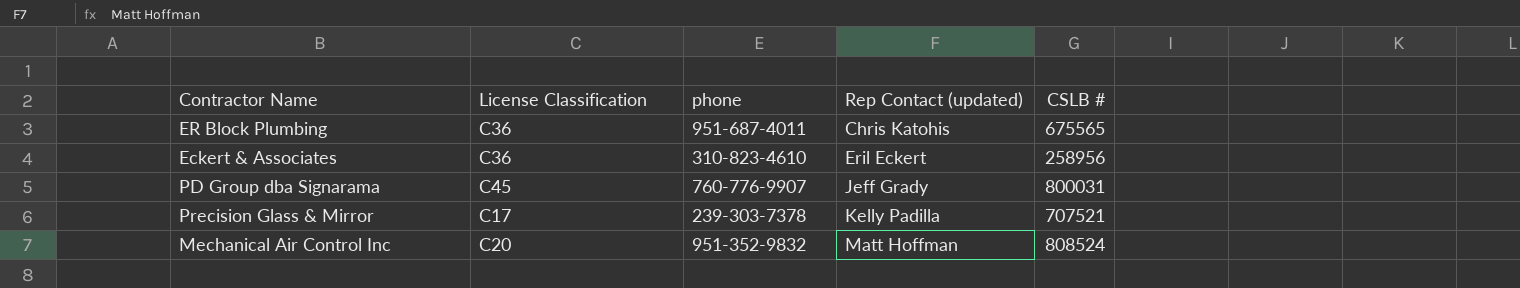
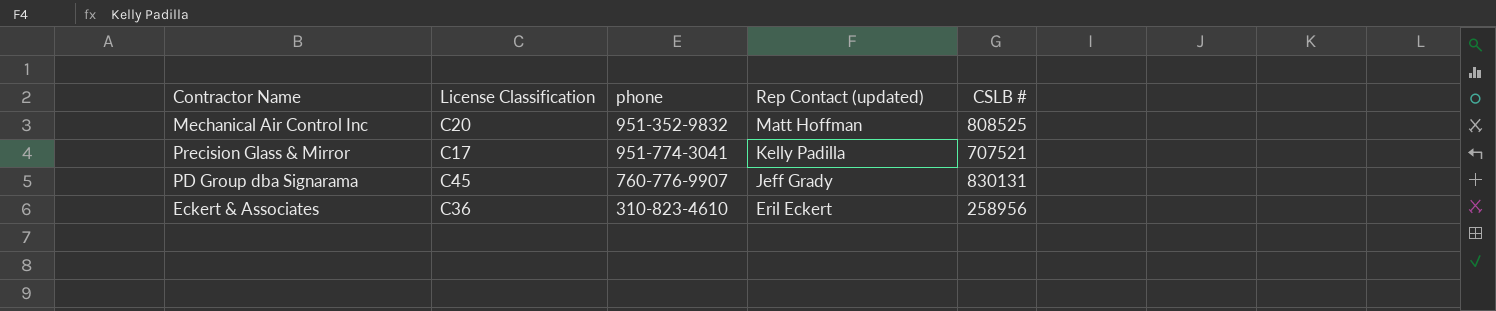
row order: Rep Contact (updated) ascending -> Rep Contact (updated) descending
row ER Block Plumbing: C36 | 951-687-4011 | Chris Katohis | 675565 -> none
Mechanical Air Control Inc | CSLB #: 808524 -> 808525
Precision Glass & Mirror | phone: 239-303-7378 -> 951-774-3041
PD Group dba Signarama | CSLB #: 800031 -> 830131

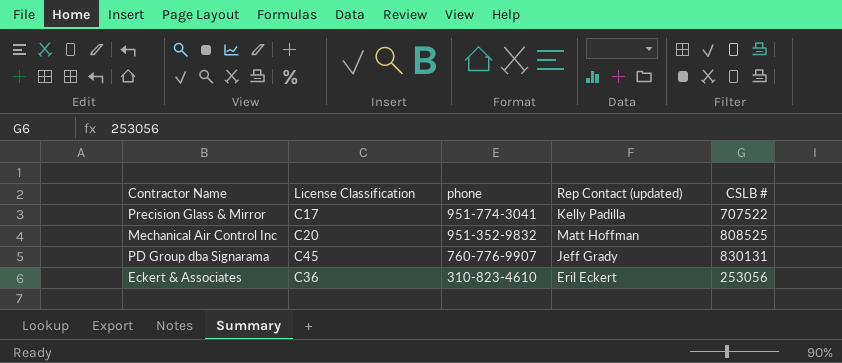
row order: Rep Contact (updated) descending -> phone descending
Precision Glass & Mirror | CSLB #: 707521 -> 707522
Eckert & Associates | CSLB #: 258956 -> 253056

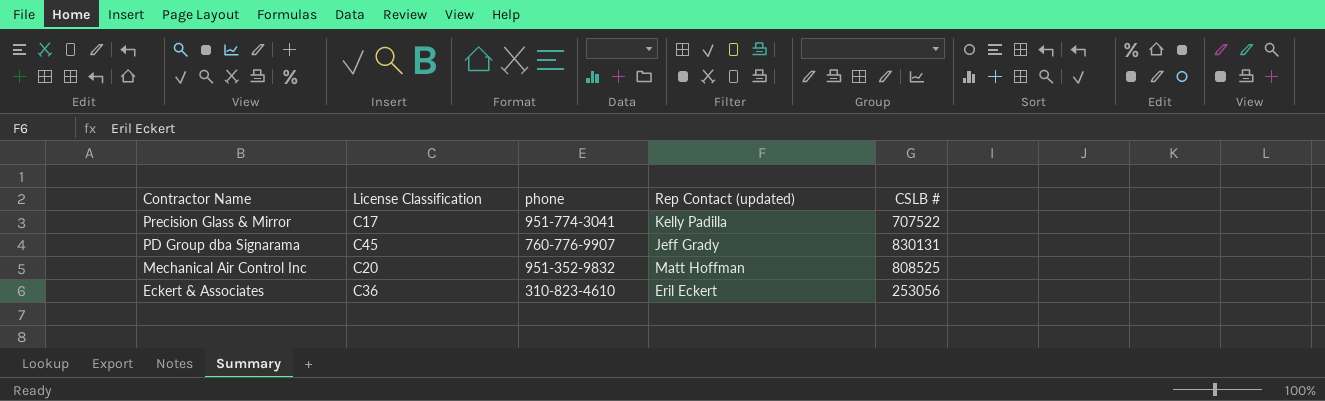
row order: phone descending -> Contractor Name descending

